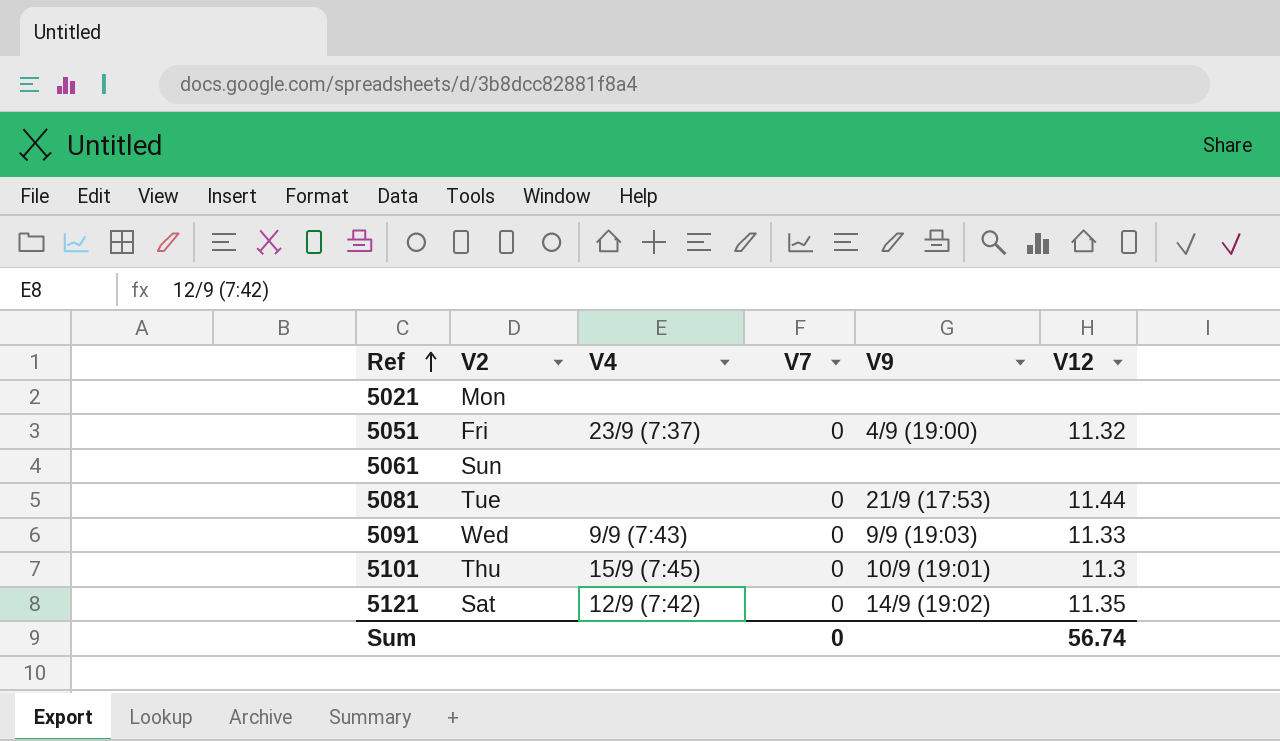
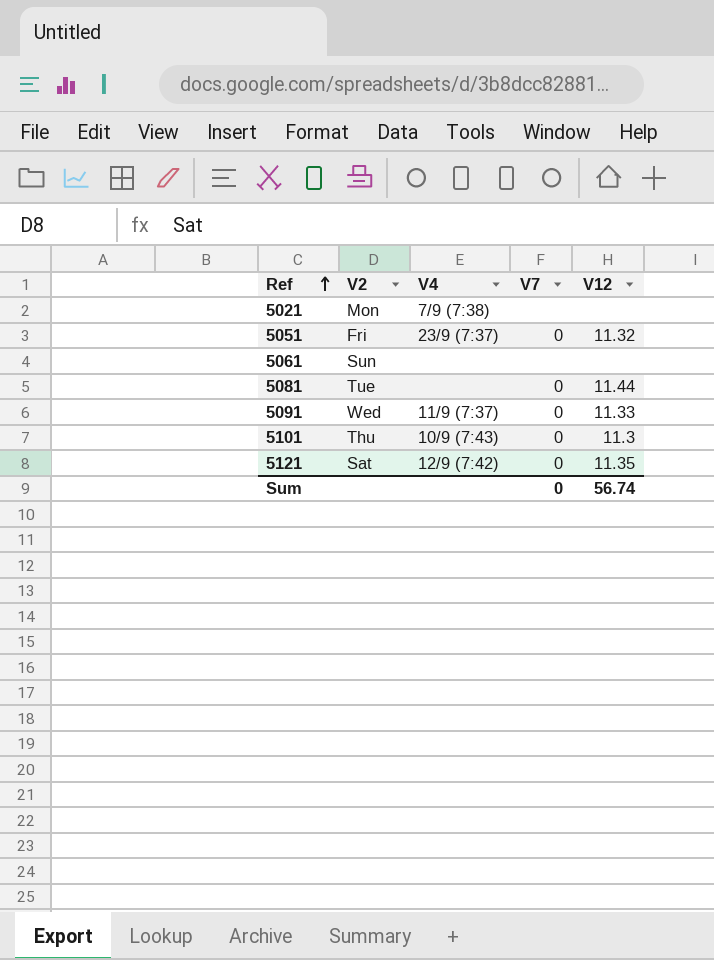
column V9 | position: 5 -> none
5021 | V4: none -> 7/9 (7:38)
5091 | V4: 9/9 (7:43) -> 11/9 (7:37)
5101 | V4: 15/9 (7:45) -> 10/9 (7:43)

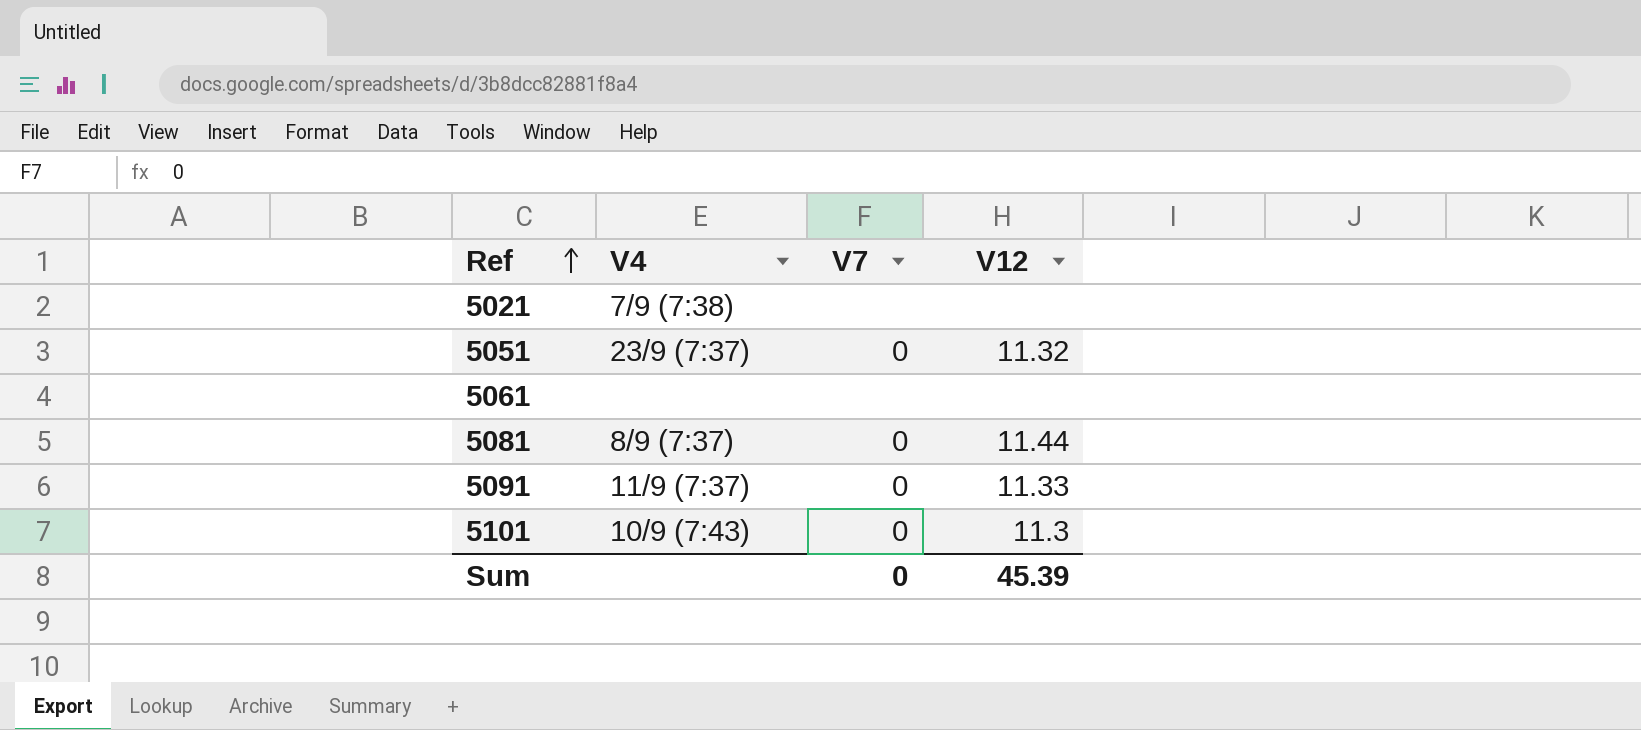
column V2 | position: 2 -> none
row 5121: Sat | 12/9 (7:42) | 0 | 11.35 -> none
5081 | V4: none -> 8/9 (7:37)
Sum | V12: 56.74 -> 45.39

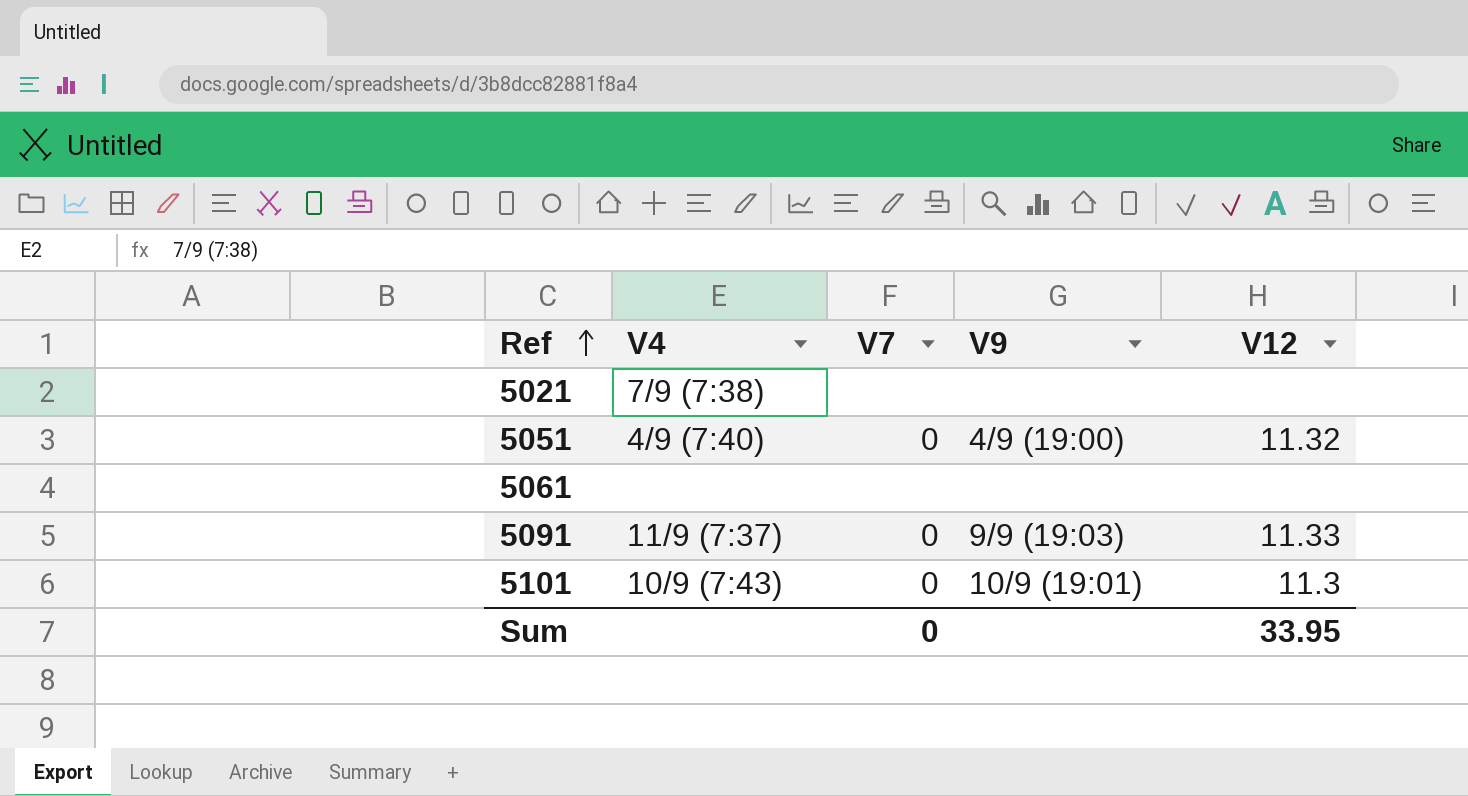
column V9 | position: none -> 4
row 5081: 8/9 (7:37) | 0 | 11.44 -> none
5051 | V4: 23/9 (7:37) -> 4/9 (7:40)
Sum | V12: 45.39 -> 33.95

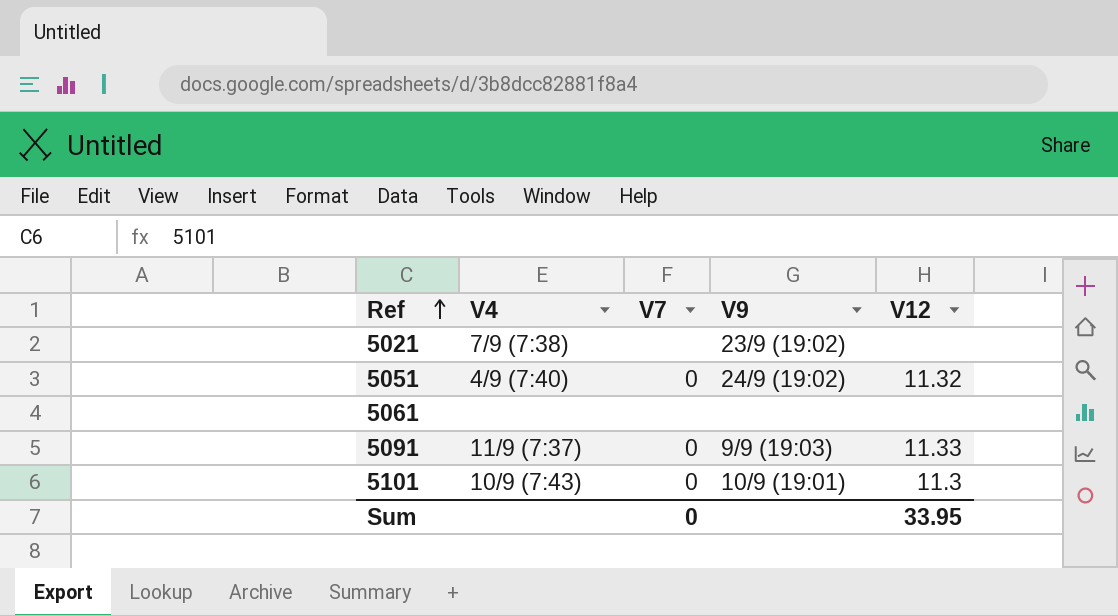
5021 | V9: none -> 23/9 (19:02)
5051 | V9: 4/9 (19:00) -> 24/9 (19:02)

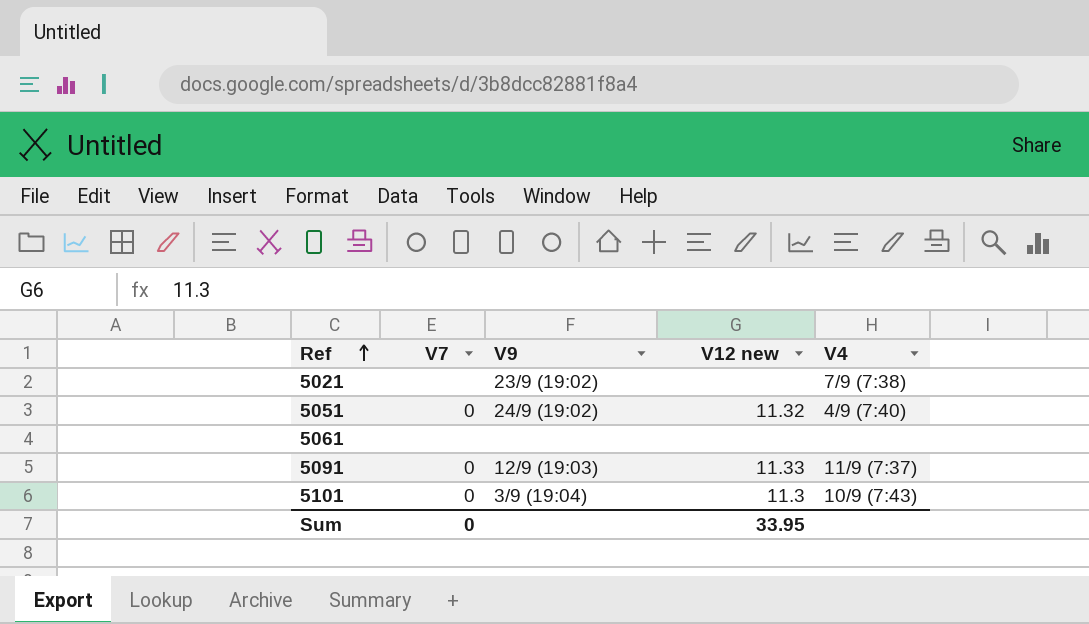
column name: V12 -> V12 new
column V4 | position: 2 -> 5
5091 | V9: 9/9 (19:03) -> 12/9 (19:03)
5101 | V9: 10/9 (19:01) -> 3/9 (19:04)

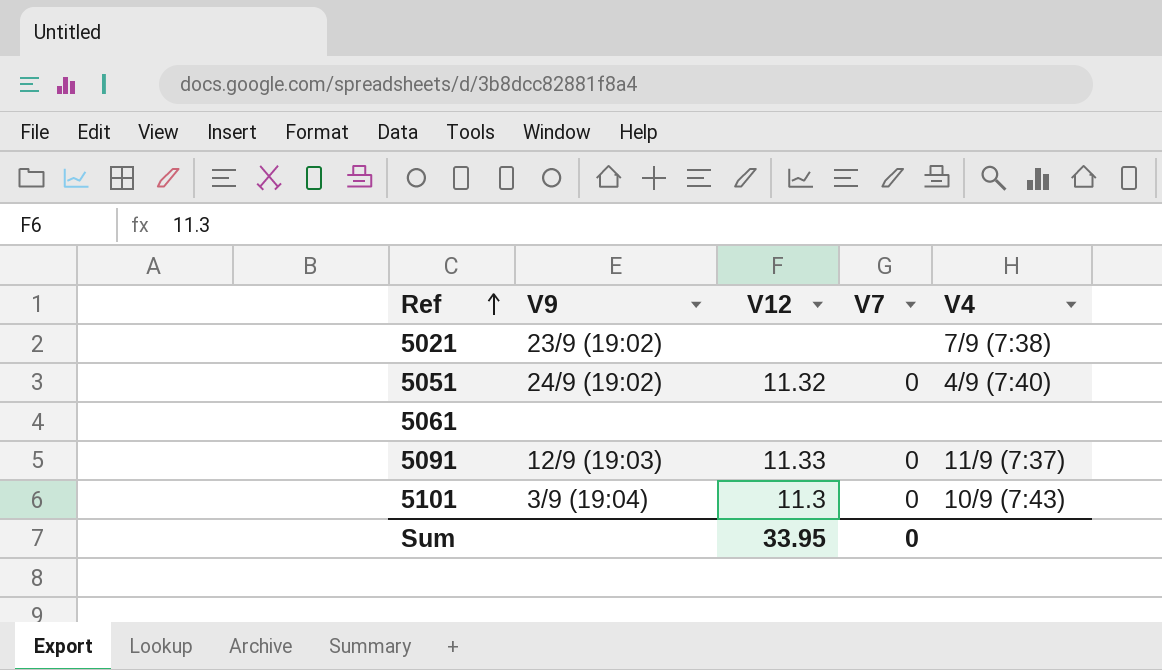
column name: V12 new -> V12
column V7 | position: 2 -> 4

